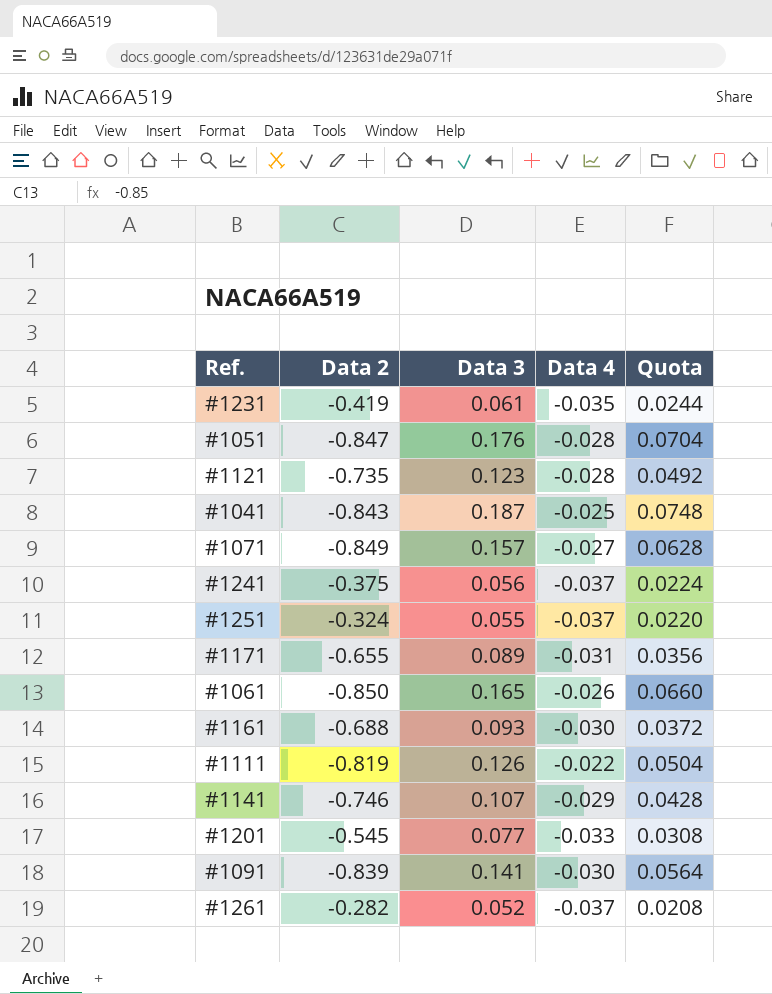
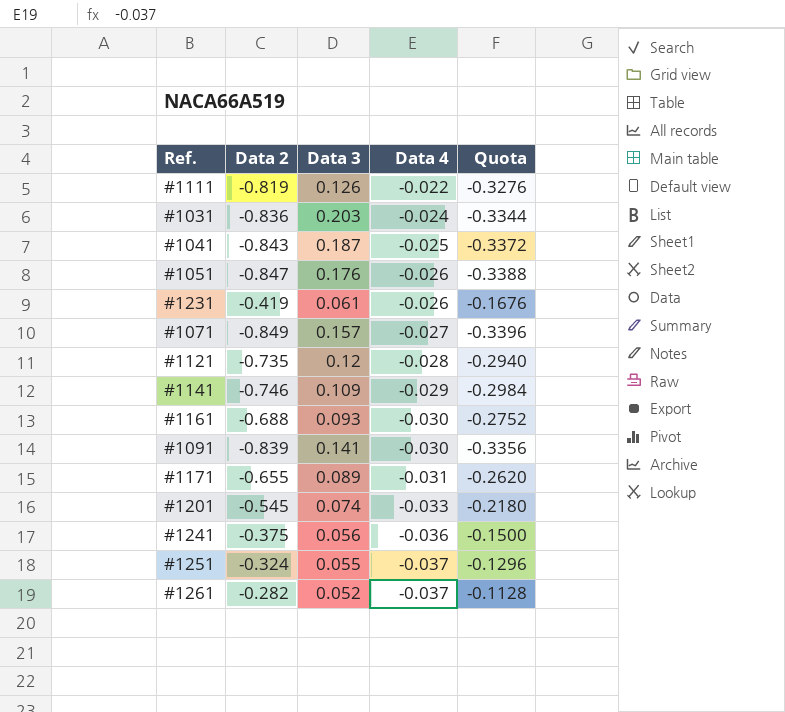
row order: none -> Data 4 descending
column Quota | formula: [Data 3] * 0.4 -> [Data 2] * 0.4
row #1061: -0.850 | 0.165 | -0.026 | 0.0660 -> none
row #1031: none -> -0.836 | 0.203 | -0.024 | -0.3344
#1051 | Data 4: -0.028 -> -0.026
#1231 | Data 4: -0.035 -> -0.026
#1121 | Data 3: 0.123 -> 0.12
#1141 | Data 3: 0.107 -> 0.109
#1201 | Data 3: 0.077 -> 0.074
#1241 | Data 4: -0.037 -> -0.036

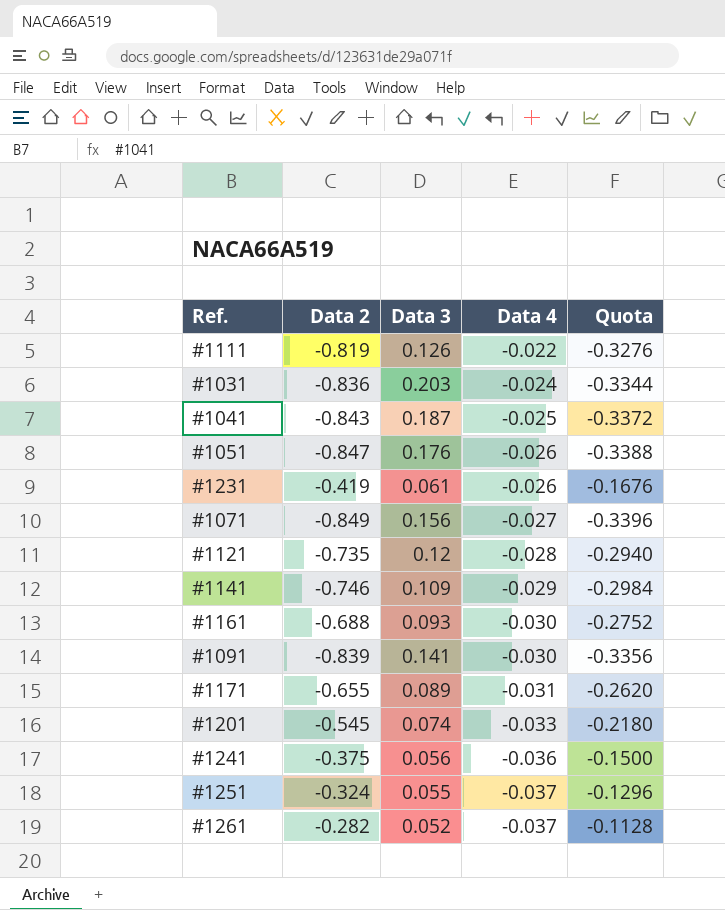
#1071 | Data 3: 0.157 -> 0.156

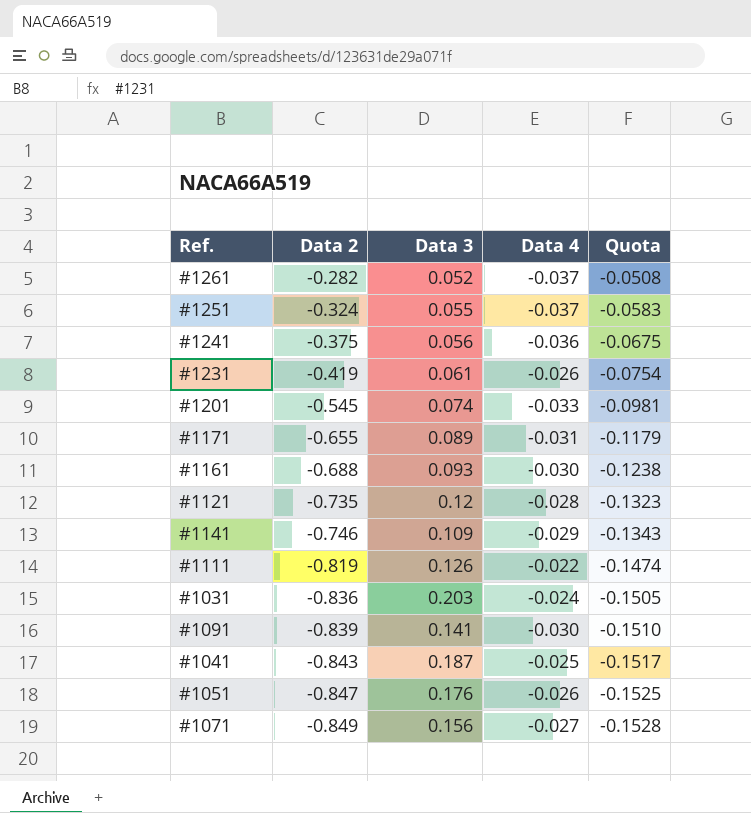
row order: Data 4 descending -> Data 2 descending
column Quota | formula: [Data 2] * 0.4 -> [Data 2] * 0.18

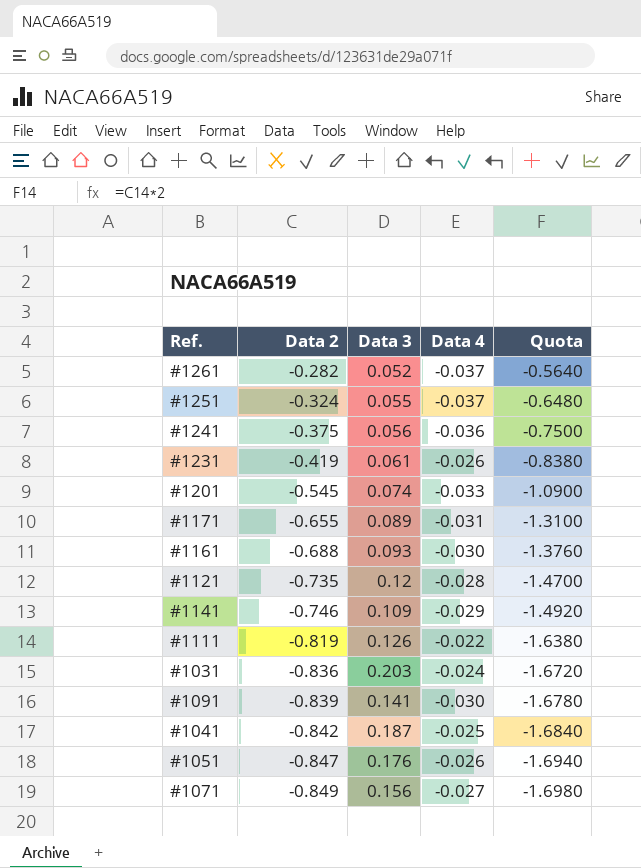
column Quota | formula: [Data 2] * 0.18 -> [Data 2] * 2
#1041 | Data 2: -0.843 -> -0.842

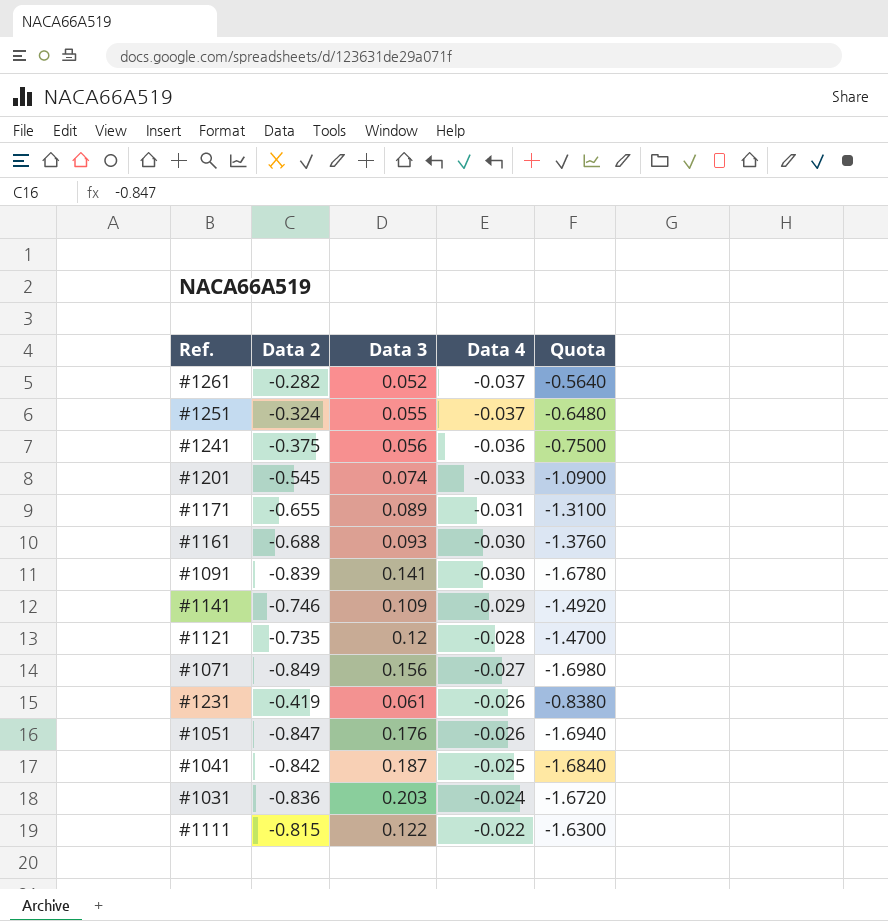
row order: Data 2 descending -> Data 4 ascending
#1111 | Data 2: -0.819 -> -0.815
#1111 | Data 3: 0.126 -> 0.122
#1111 | Quota: -1.6380 -> -1.6300

